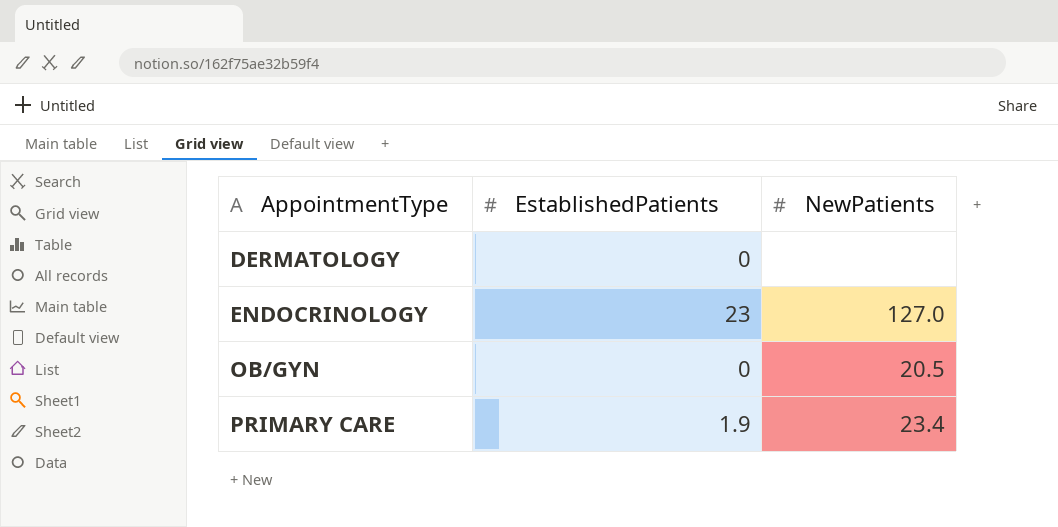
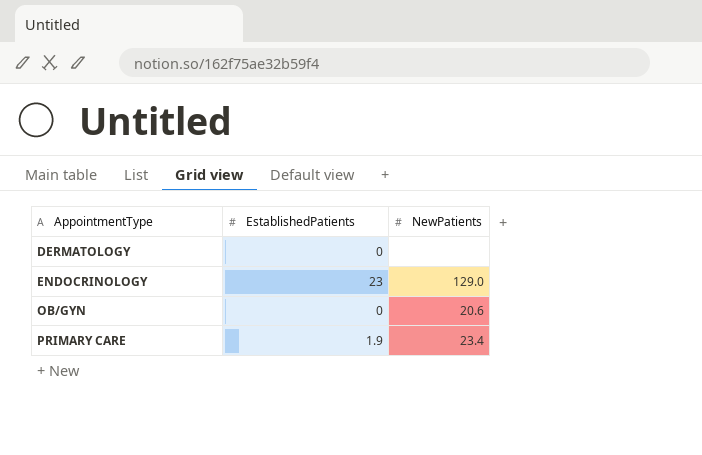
ENDOCRINOLOGY | NewPatients: 127.0 -> 129.0
OB/GYN | NewPatients: 20.5 -> 20.6

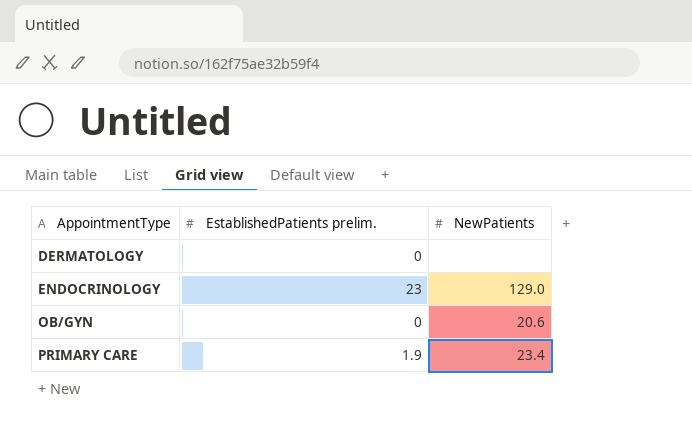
column name: EstablishedPatients -> EstablishedPatients prelim.

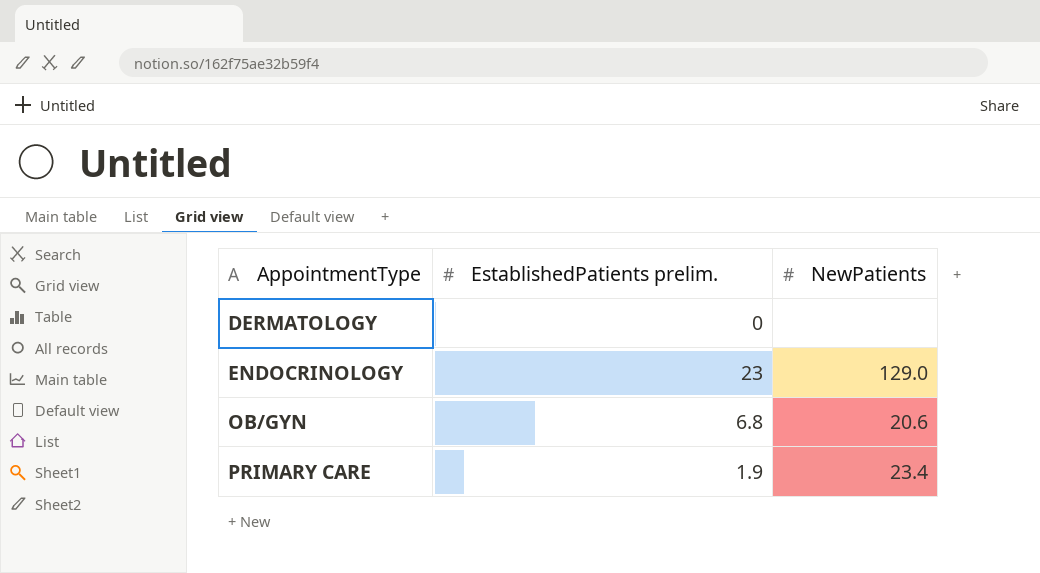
OB/GYN | EstablishedPatients prelim.: 0 -> 6.8

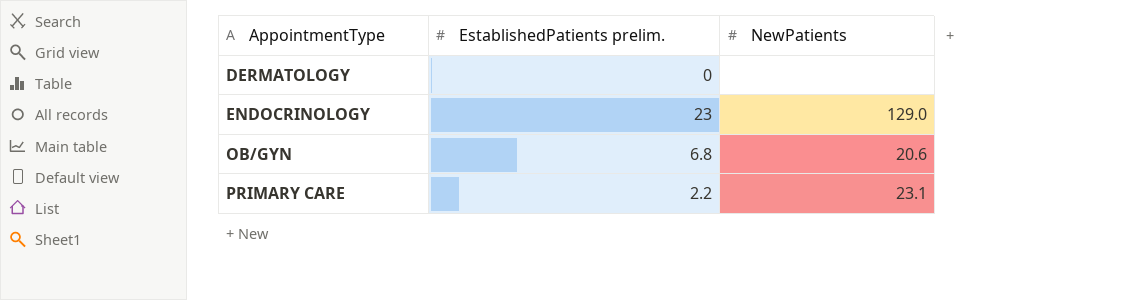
PRIMARY CARE | EstablishedPatients prelim.: 1.9 -> 2.2
PRIMARY CARE | NewPatients: 23.4 -> 23.1

